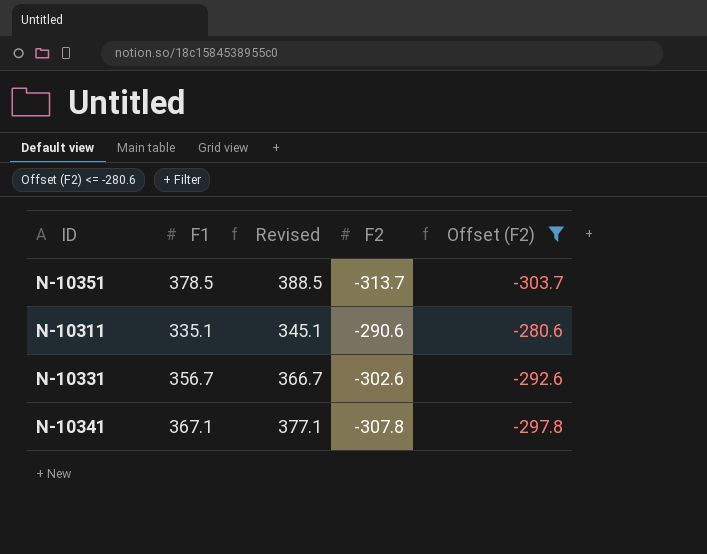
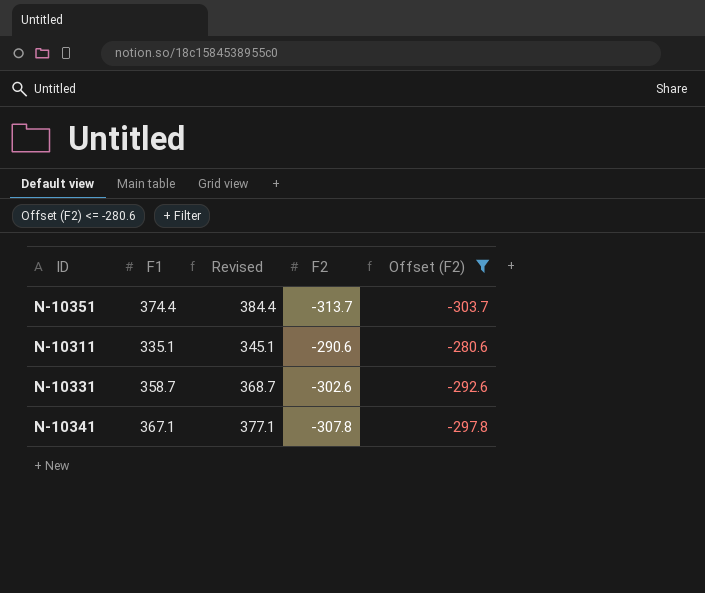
N-10351 | F1: 378.5 -> 374.4
N-10351 | Revised: 388.5 -> 384.4
N-10331 | F1: 356.7 -> 358.7
N-10331 | Revised: 366.7 -> 368.7

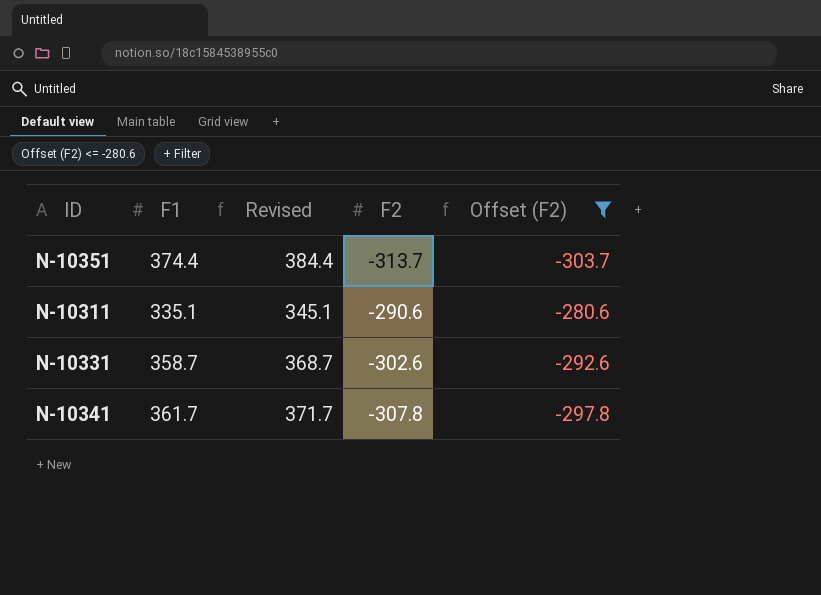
N-10341 | F1: 367.1 -> 361.7
N-10341 | Revised: 377.1 -> 371.7

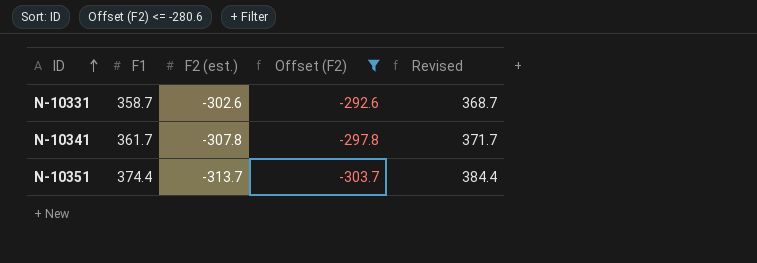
row order: none -> ID ascending
column name: F2 -> F2 (est.)
column Revised | position: 3 -> 5
row N-10311: 335.1 | 345.1 | -290.6 | -280.6 -> none

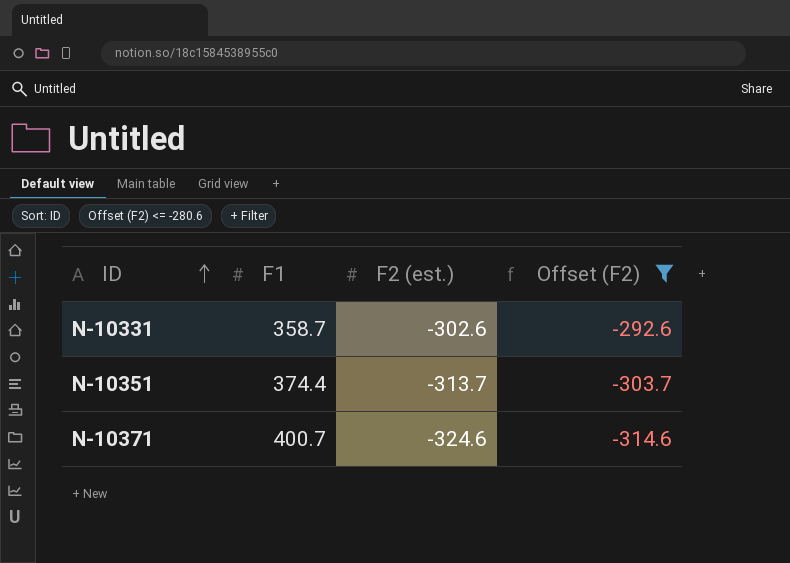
column Revised | formula: [F1] + 10 -> none
row N-10341: 361.7 | -307.8 | -297.8 | 371.7 -> none
row N-10371: none -> 400.7 | -324.6 | -314.6

